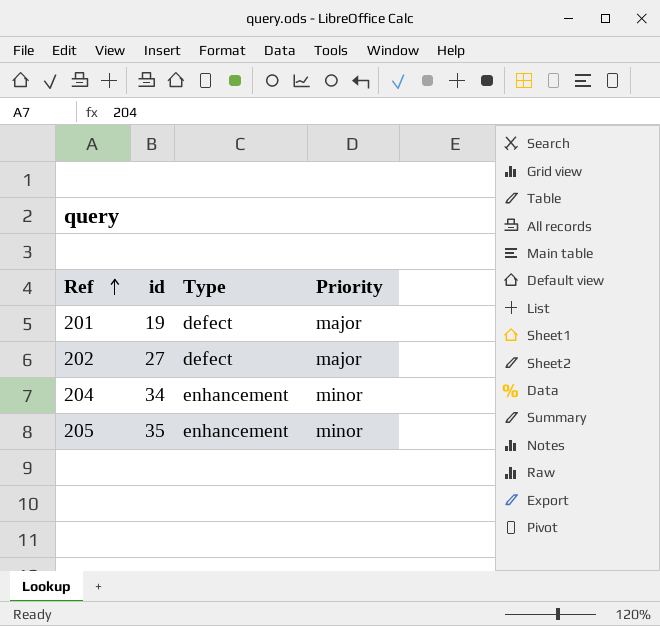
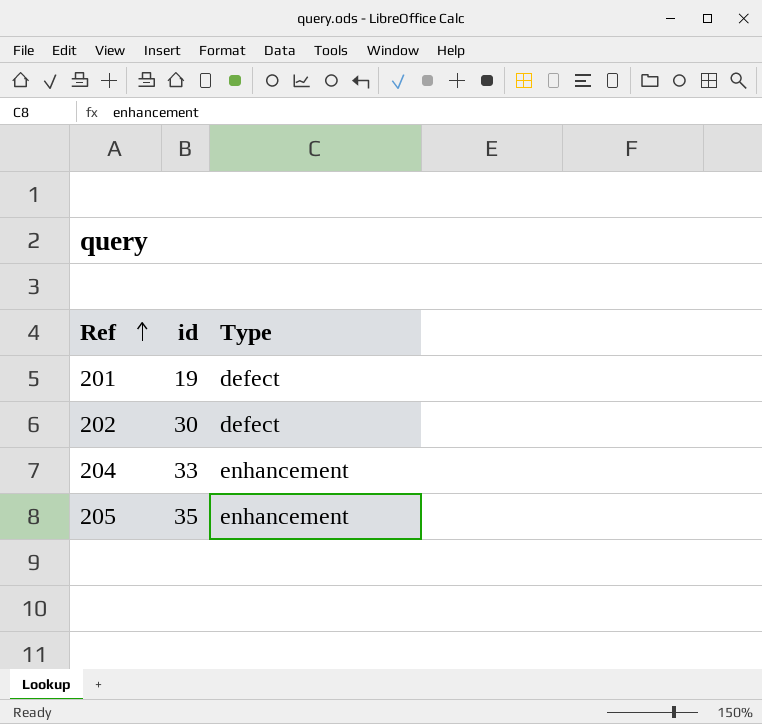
column Priority | position: 4 -> none
202 | id: 27 -> 30
204 | id: 34 -> 33

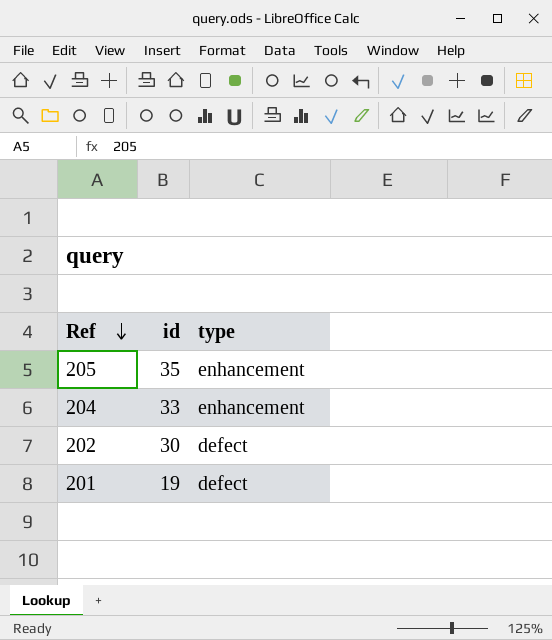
row order: Ref ascending -> Ref descending
column name: Type -> type

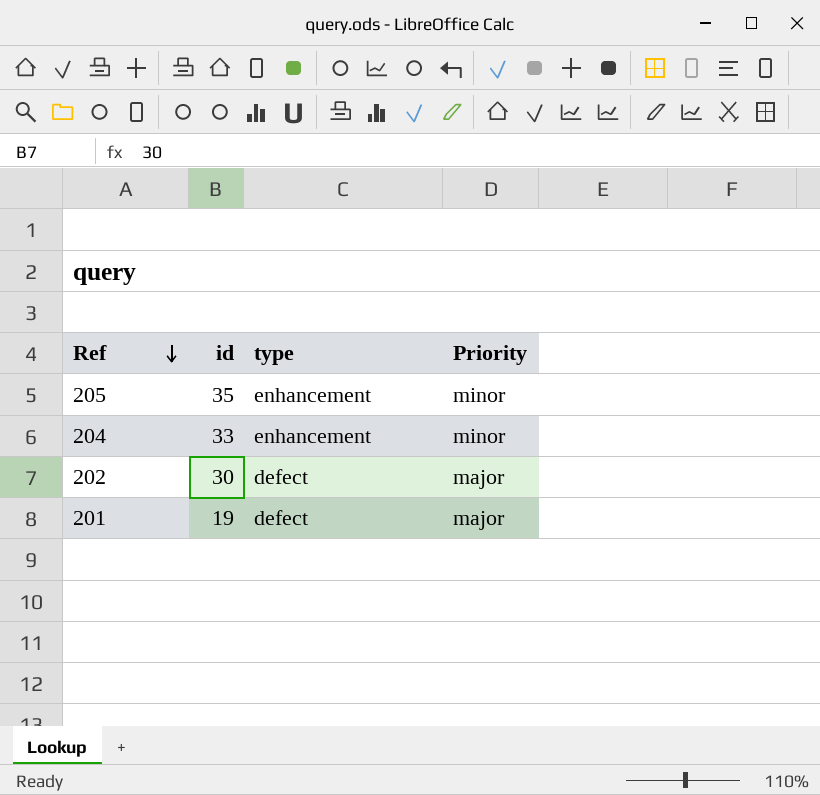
column Priority | position: none -> 4

